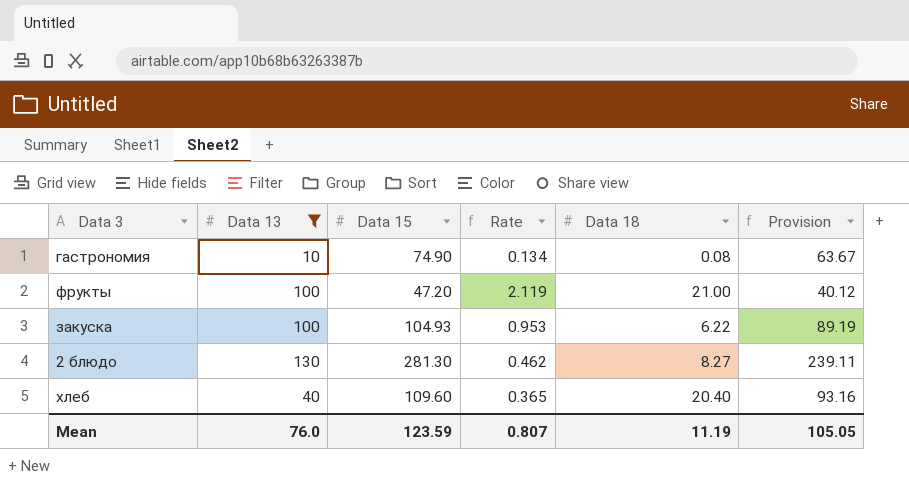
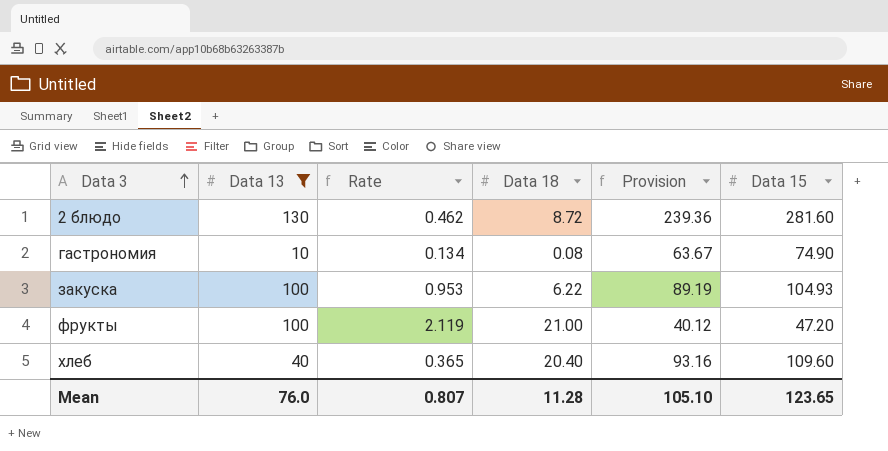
row order: none -> Data 3 ascending
column Data 15 | position: 3 -> 6
2 блюдо | Data 18: 8.27 -> 8.72
2 блюдо | Provision: 239.11 -> 239.36
2 блюдо | Data 15: 281.30 -> 281.60
Mean | Data 18: 11.19 -> 11.28
Mean | Provision: 105.05 -> 105.10
Mean | Data 15: 123.59 -> 123.65

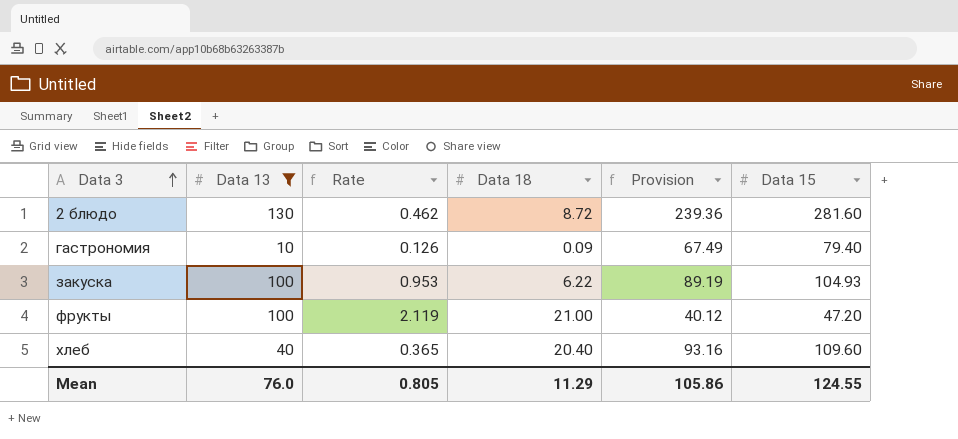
гастрономия | Rate: 0.134 -> 0.126
гастрономия | Data 18: 0.08 -> 0.09
гастрономия | Provision: 63.67 -> 67.49
гастрономия | Data 15: 74.90 -> 79.40
Mean | Rate: 0.807 -> 0.805
Mean | Data 18: 11.28 -> 11.29
Mean | Provision: 105.10 -> 105.86
Mean | Data 15: 123.65 -> 124.55

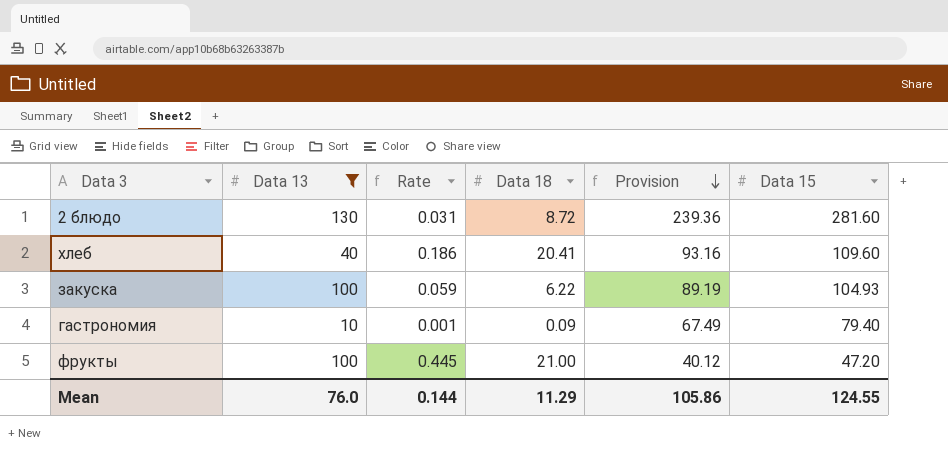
row order: Data 3 ascending -> Provision descending
column Rate | formula: [Data 13] / [Data 15] -> [Data 18] / [Data 15]
хлеб | Data 18: 20.40 -> 20.41
Mean | Rate: 0.805 -> 0.144

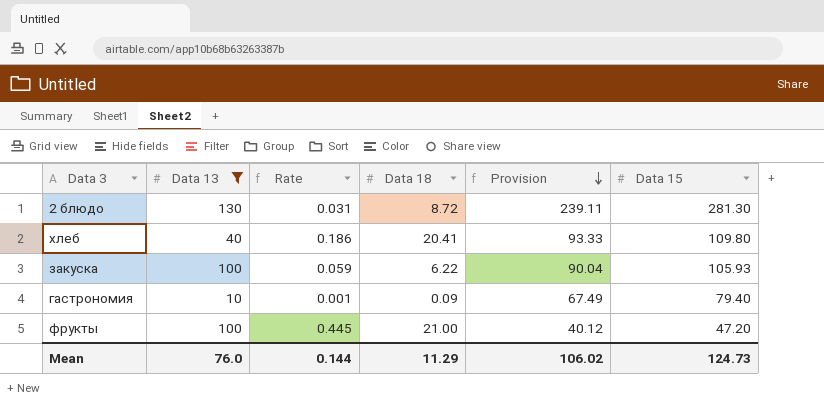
2 блюдо | Provision: 239.36 -> 239.11
2 блюдо | Data 15: 281.60 -> 281.30
хлеб | Provision: 93.16 -> 93.33
хлеб | Data 15: 109.60 -> 109.80
закуска | Provision: 89.19 -> 90.04
закуска | Data 15: 104.93 -> 105.93
Mean | Provision: 105.86 -> 106.02
Mean | Data 15: 124.55 -> 124.73

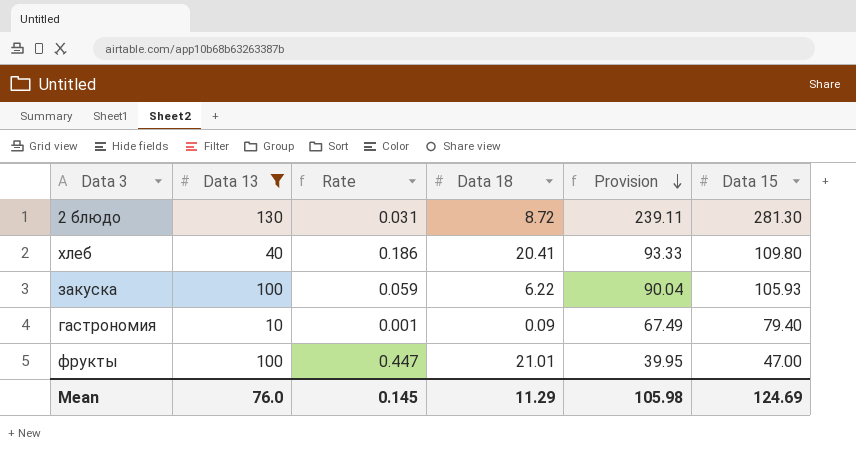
фрукты | Rate: 0.445 -> 0.447
фрукты | Data 18: 21.00 -> 21.01
фрукты | Provision: 40.12 -> 39.95
фрукты | Data 15: 47.20 -> 47.00
Mean | Rate: 0.144 -> 0.145
Mean | Provision: 106.02 -> 105.98
Mean | Data 15: 124.73 -> 124.69

